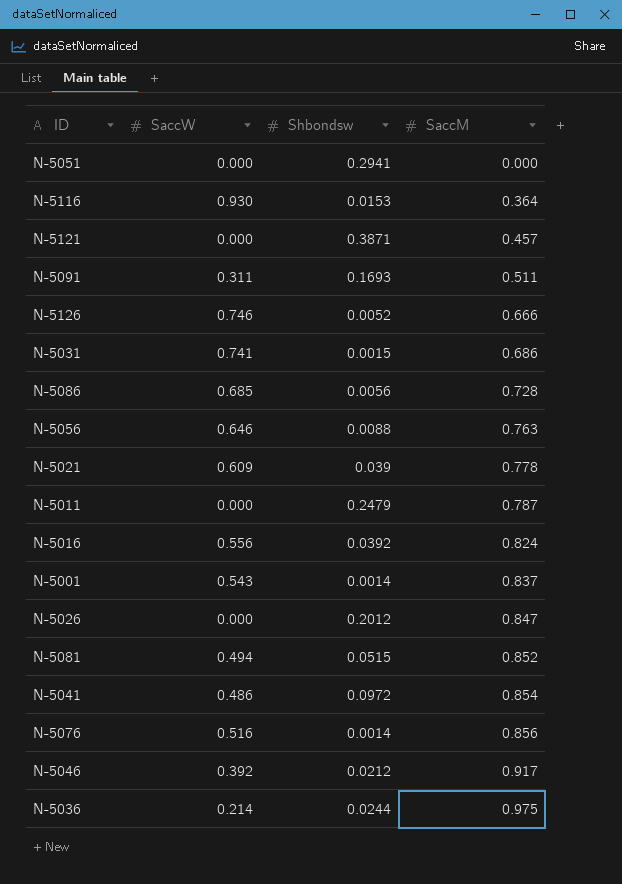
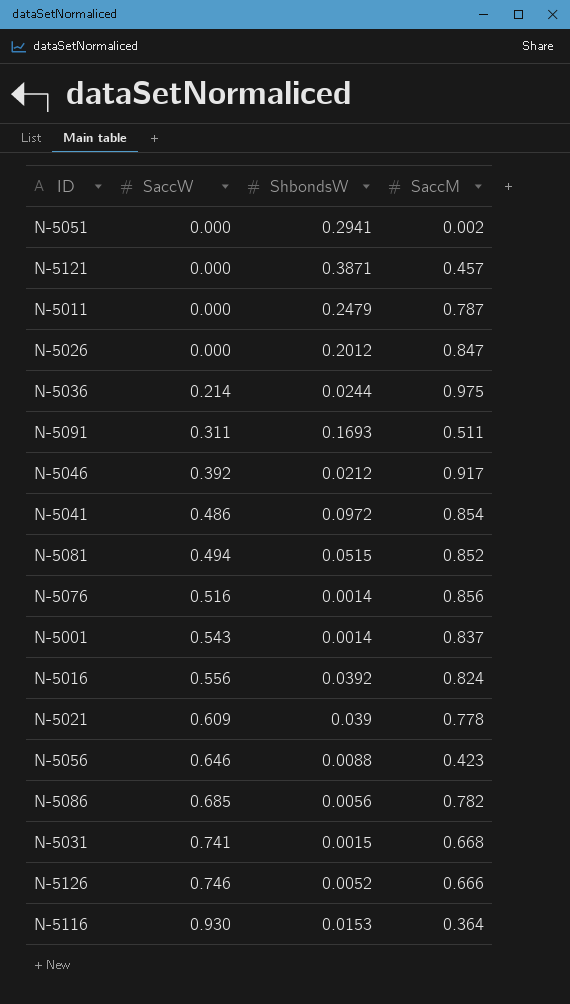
row order: SaccM ascending -> SaccW ascending
column name: Shbondsw -> ShbondsW
N-5051 | SaccM: 0.000 -> 0.002
N-5056 | SaccM: 0.763 -> 0.423
N-5086 | SaccM: 0.728 -> 0.782
N-5031 | SaccM: 0.686 -> 0.668

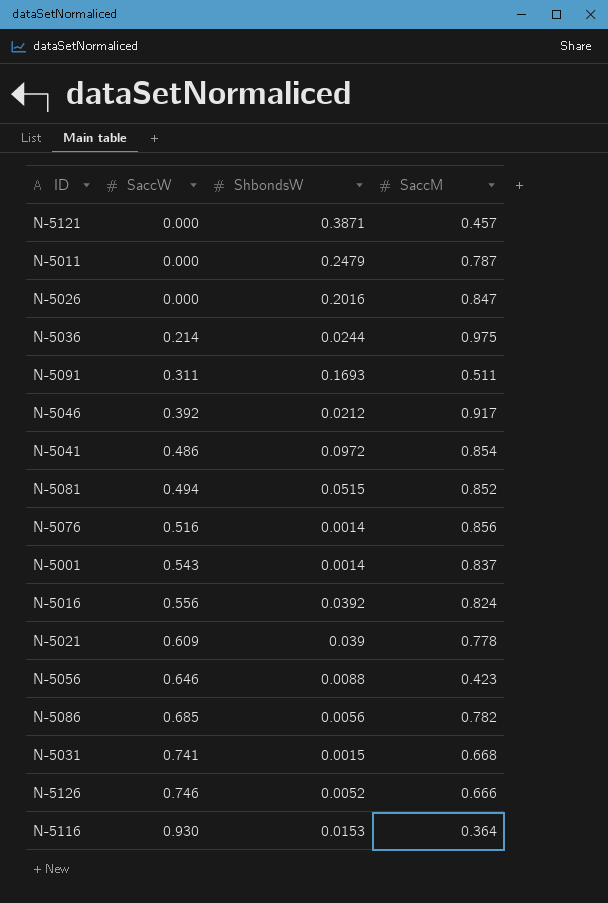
row N-5051: 0.000 | 0.2941 | 0.002 -> none
N-5026 | ShbondsW: 0.2012 -> 0.2016

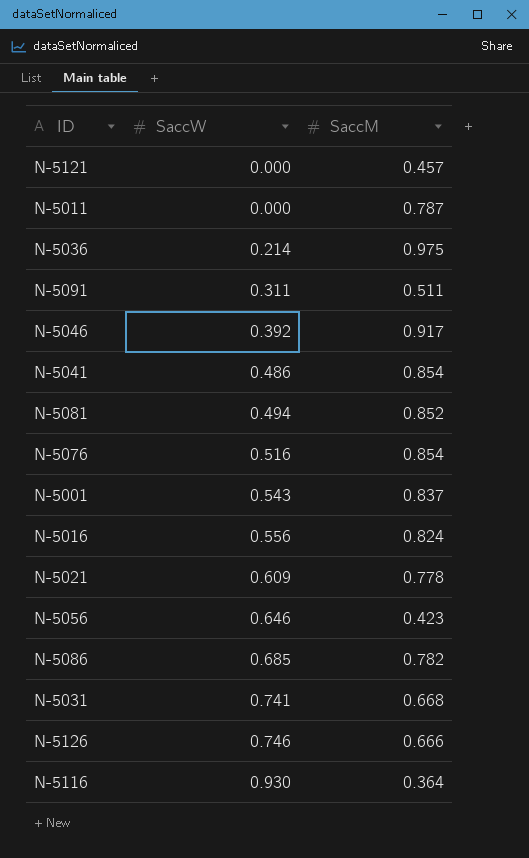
column ShbondsW | position: 3 -> none
row N-5026: 0.000 | 0.2016 | 0.847 -> none
N-5076 | SaccM: 0.856 -> 0.854

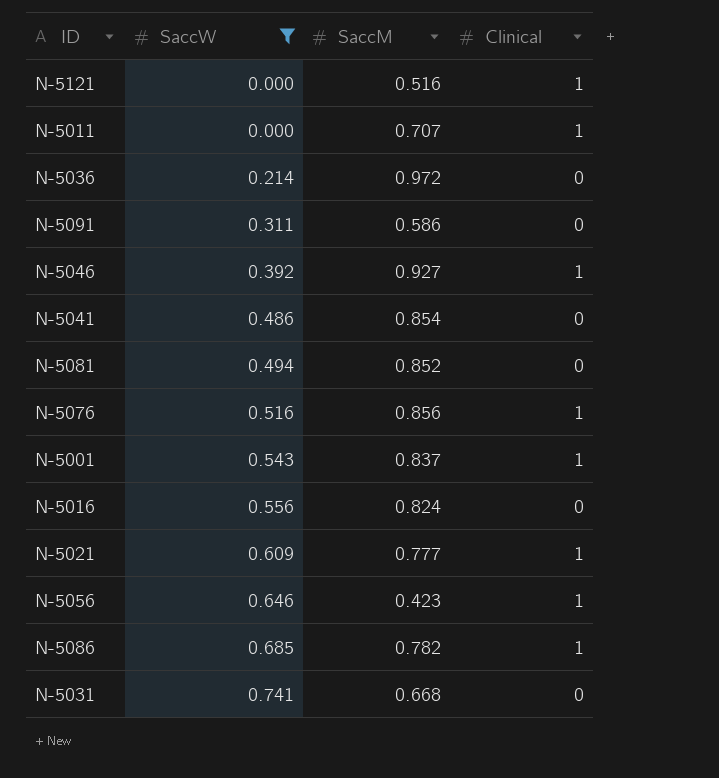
filter: none -> SaccW <= 0.741
column Clinical | position: none -> 4
N-5121 | SaccM: 0.457 -> 0.516
N-5011 | SaccM: 0.787 -> 0.707
N-5036 | SaccM: 0.975 -> 0.972
N-5091 | SaccM: 0.511 -> 0.586
N-5046 | SaccM: 0.917 -> 0.927
N-5076 | SaccM: 0.854 -> 0.856
N-5021 | SaccM: 0.778 -> 0.777

